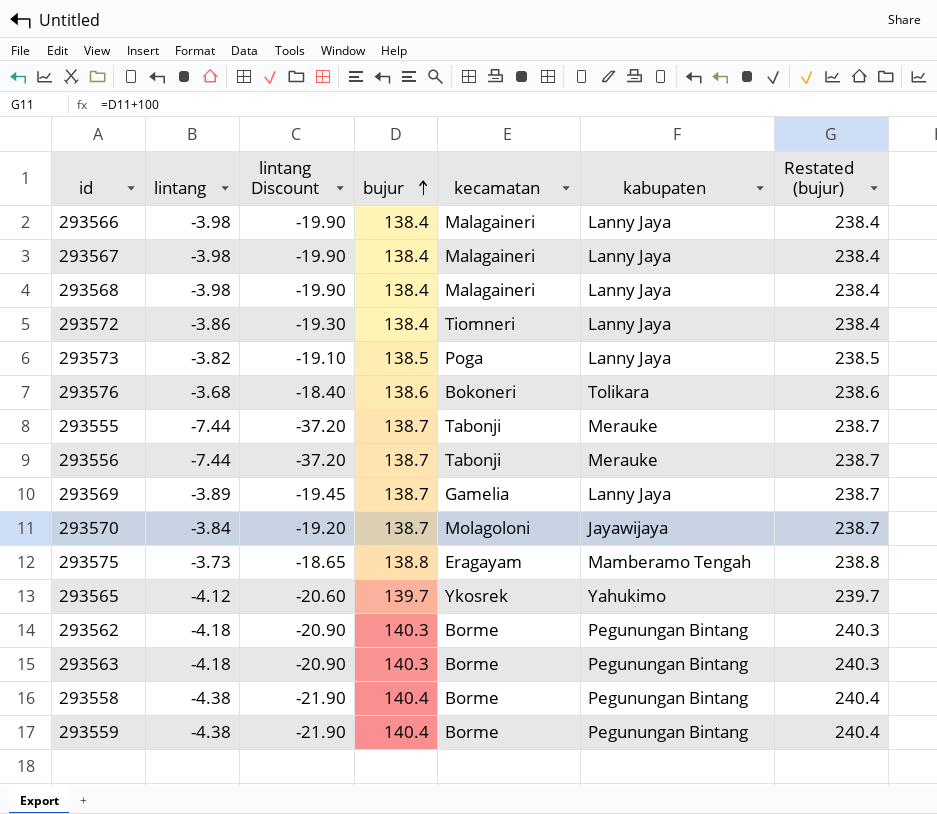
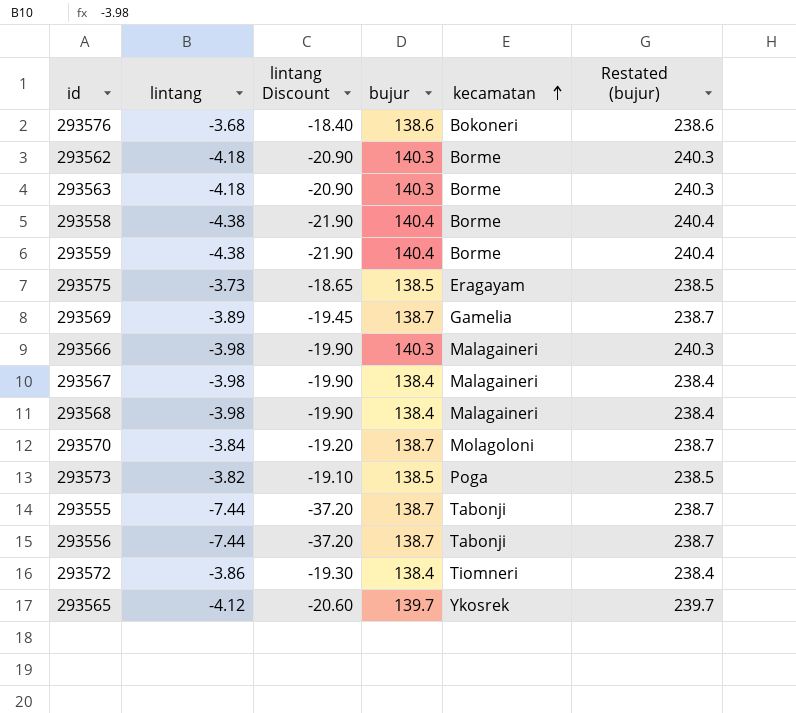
row order: bujur ascending -> kecamatan ascending
column kabupaten | position: 6 -> none
293575 | bujur: 138.8 -> 138.5
293575 | Restated (bujur): 238.8 -> 238.5
293566 | bujur: 138.4 -> 140.3
293566 | Restated (bujur): 238.4 -> 240.3

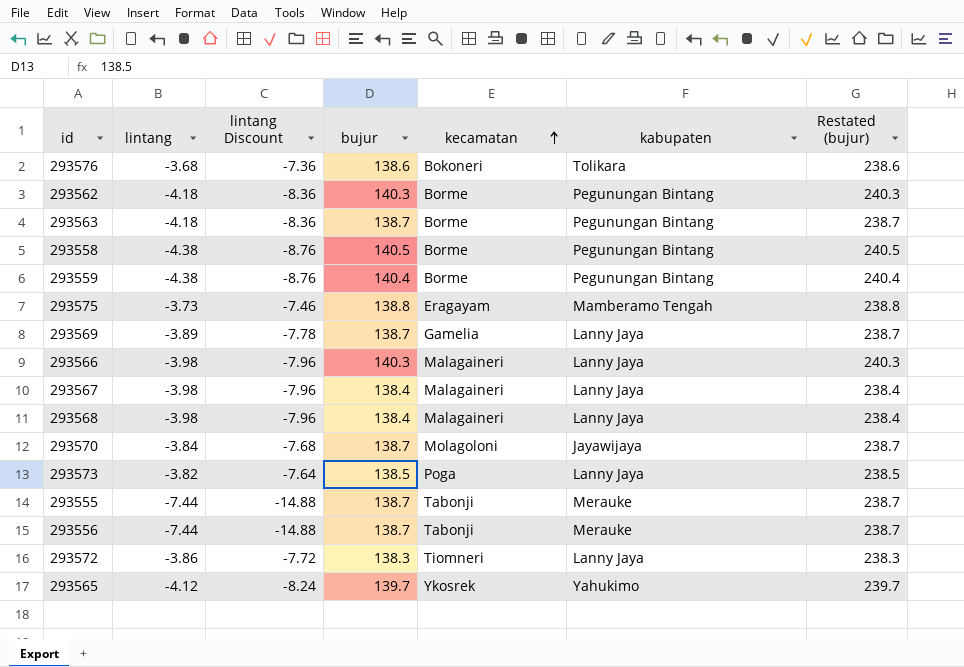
column lintang Discount | formula: [lintang] * 5 -> [lintang] * 2
column kabupaten | position: none -> 6
293563 | bujur: 140.3 -> 138.7
293563 | Restated (bujur): 240.3 -> 238.7
293558 | bujur: 140.4 -> 140.5
293558 | Restated (bujur): 240.4 -> 240.5
293575 | bujur: 138.5 -> 138.8
293575 | Restated (bujur): 238.5 -> 238.8
293572 | bujur: 138.4 -> 138.3
293572 | Restated (bujur): 238.4 -> 238.3

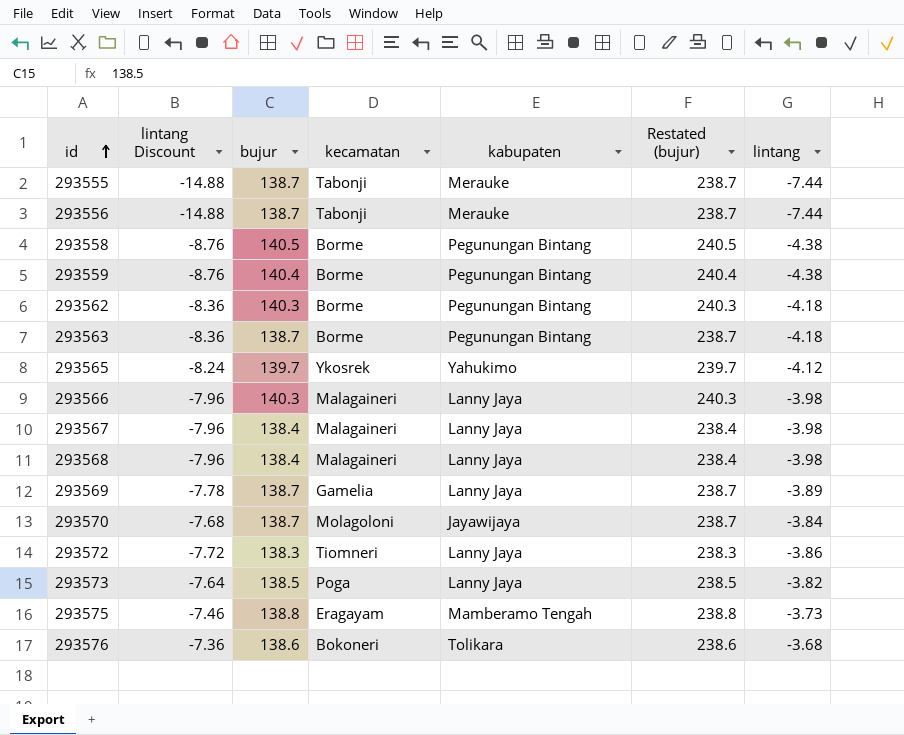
row order: kecamatan ascending -> id ascending
column lintang | position: 2 -> 7

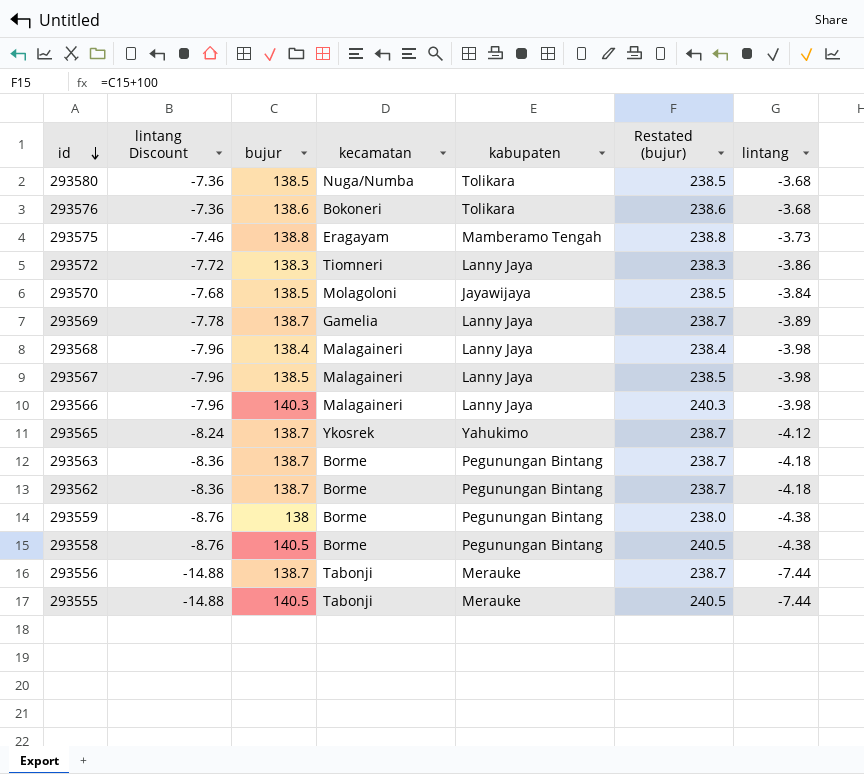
row order: id ascending -> id descending
row 293573: -7.64 | 138.5 | Poga | Lanny Jaya | 238.5 | -3.82 -> none
row 293580: none -> -7.36 | 138.5 | Nuga/Numba | Tolikara | 238.5 | -3.68
293570 | bujur: 138.7 -> 138.5
293570 | Restated (bujur): 238.7 -> 238.5
293567 | bujur: 138.4 -> 138.5
293567 | Restated (bujur): 238.4 -> 238.5
293565 | bujur: 139.7 -> 138.7
293565 | Restated (bujur): 239.7 -> 238.7
293562 | bujur: 140.3 -> 138.7
293562 | Restated (bujur): 240.3 -> 238.7
293559 | bujur: 140.4 -> 138
293559 | Restated (bujur): 240.4 -> 238.0
293555 | bujur: 138.7 -> 140.5
293555 | Restated (bujur): 238.7 -> 240.5

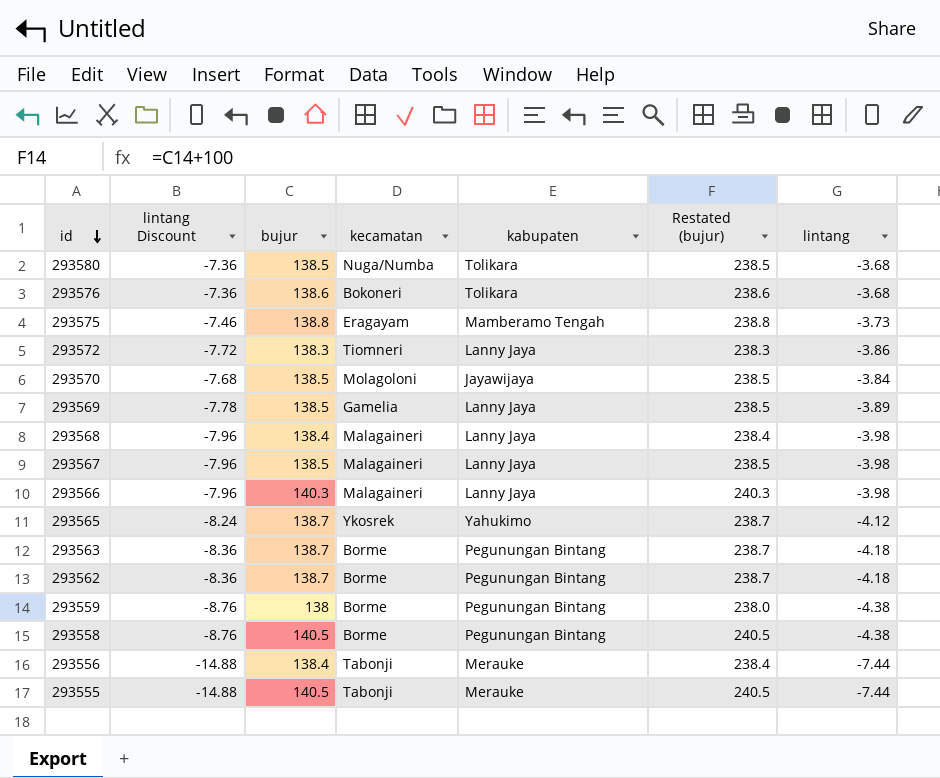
293569 | bujur: 138.7 -> 138.5
293569 | Restated (bujur): 238.7 -> 238.5
293556 | bujur: 138.7 -> 138.4
293556 | Restated (bujur): 238.7 -> 238.4

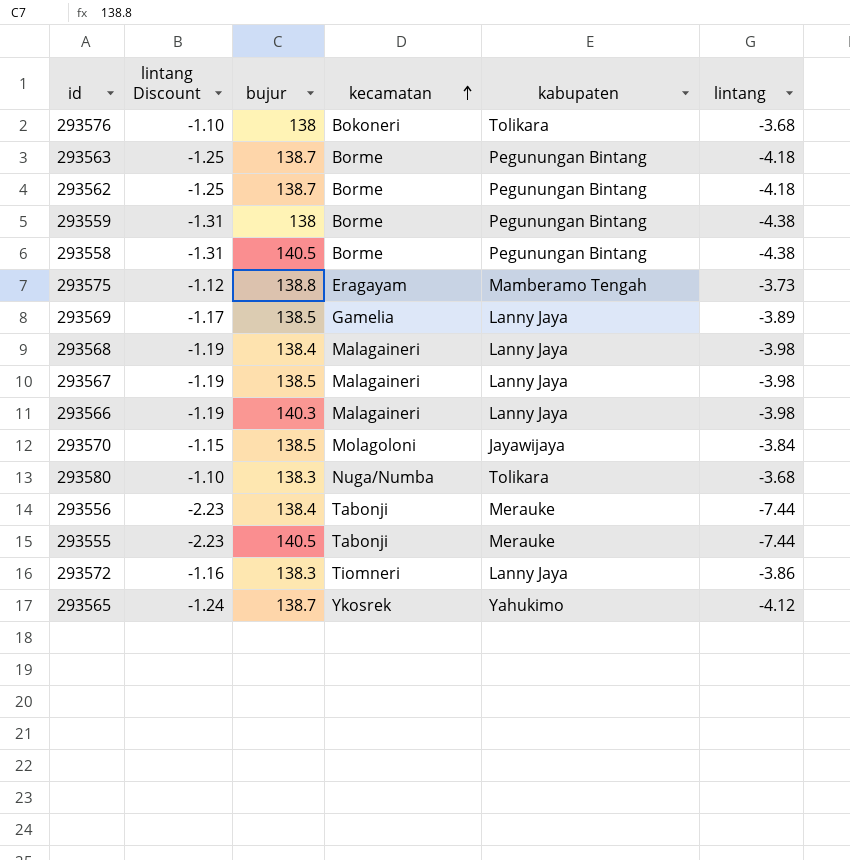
row order: id descending -> kecamatan ascending
column Restated (bujur) | formula: [bujur] + 100 -> none
column lintang Discount | formula: [lintang] * 2 -> [lintang] * 0.3
293576 | bujur: 138.6 -> 138
293580 | bujur: 138.5 -> 138.3

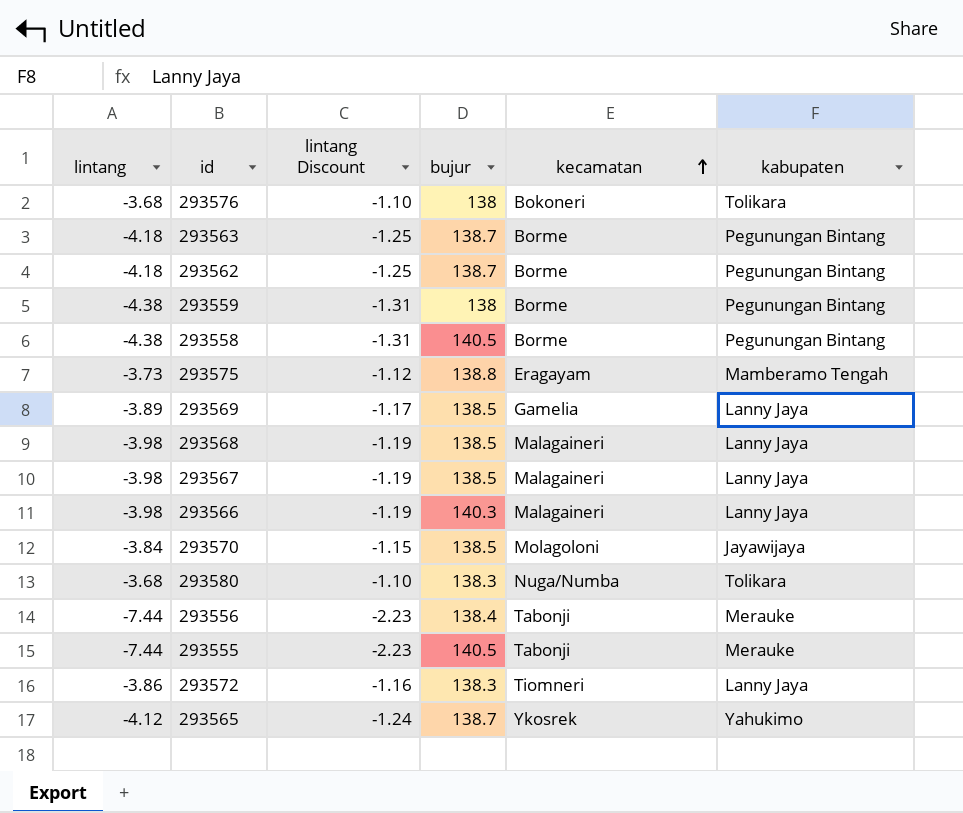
column lintang | position: 6 -> 1
293568 | bujur: 138.4 -> 138.5

